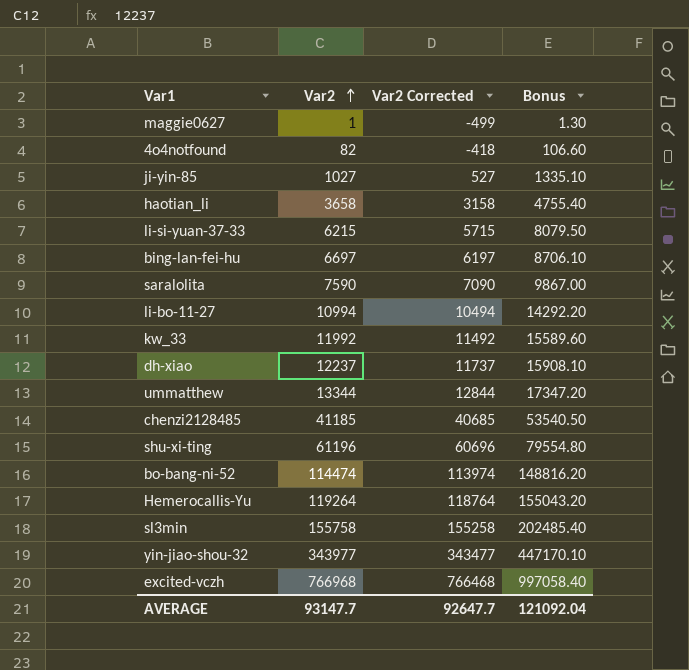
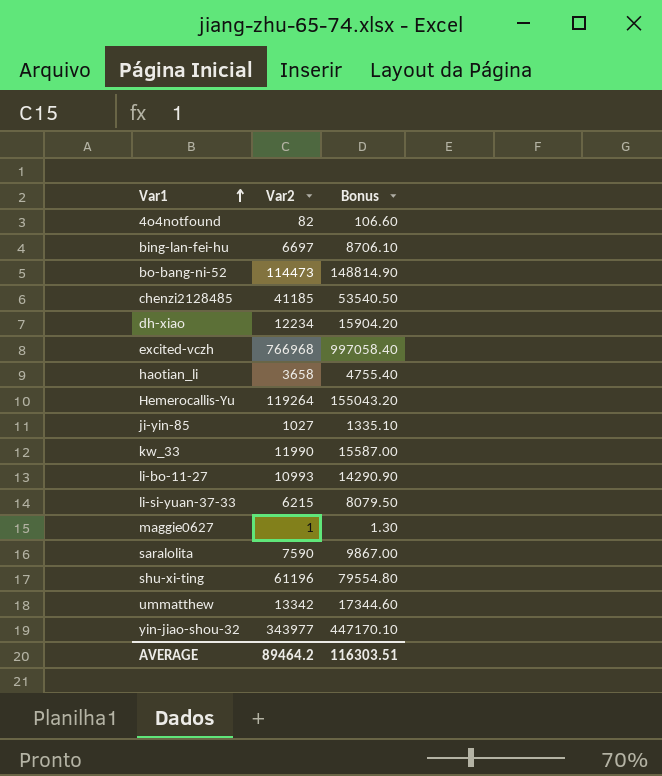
row order: Var2 ascending -> Var1 ascending
column Var2 Corrected | formula: [Var2] - 500 -> none
row sl3min: 155758 | 155258 | 202485.40 -> none
bo-bang-ni-52 | Var2: 114474 -> 114473
bo-bang-ni-52 | Bonus: 148816.20 -> 148814.90
dh-xiao | Var2: 12237 -> 12234
dh-xiao | Bonus: 15908.10 -> 15904.20
kw_33 | Var2: 11992 -> 11990
kw_33 | Bonus: 15589.60 -> 15587.00
li-bo-11-27 | Var2: 10994 -> 10993
li-bo-11-27 | Bonus: 14292.20 -> 14290.90
ummatthew | Var2: 13344 -> 13342
ummatthew | Bonus: 17347.20 -> 17344.60
AVERAGE | Var2: 93147.7 -> 89464.2
AVERAGE | Bonus: 121092.04 -> 116303.51

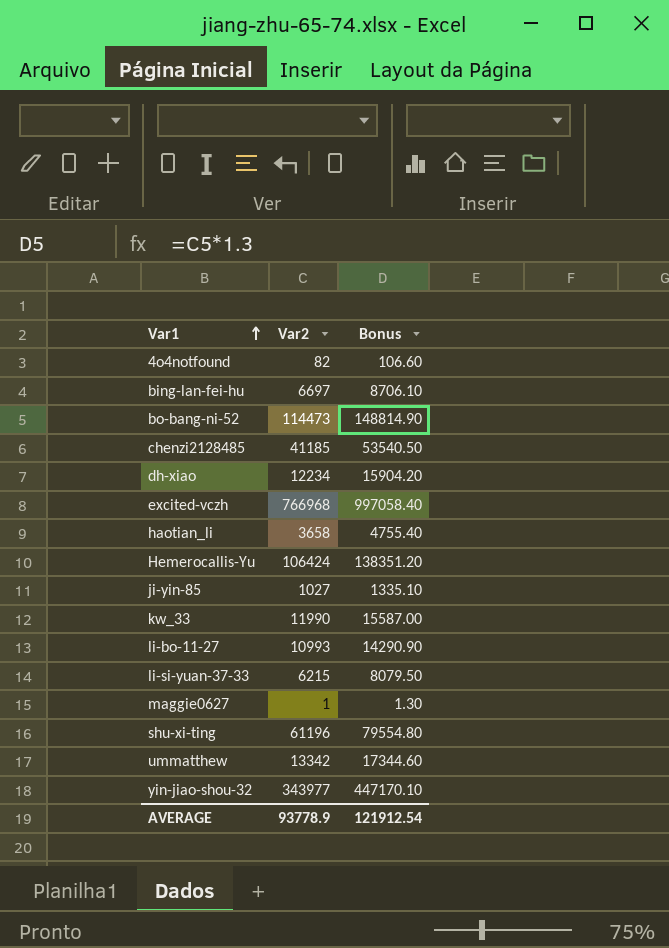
row saralolita: 7590 | 9867.00 -> none
Hemerocallis-Yu | Var2: 119264 -> 106424
Hemerocallis-Yu | Bonus: 155043.20 -> 138351.20
AVERAGE | Var2: 89464.2 -> 93778.9
AVERAGE | Bonus: 116303.51 -> 121912.54

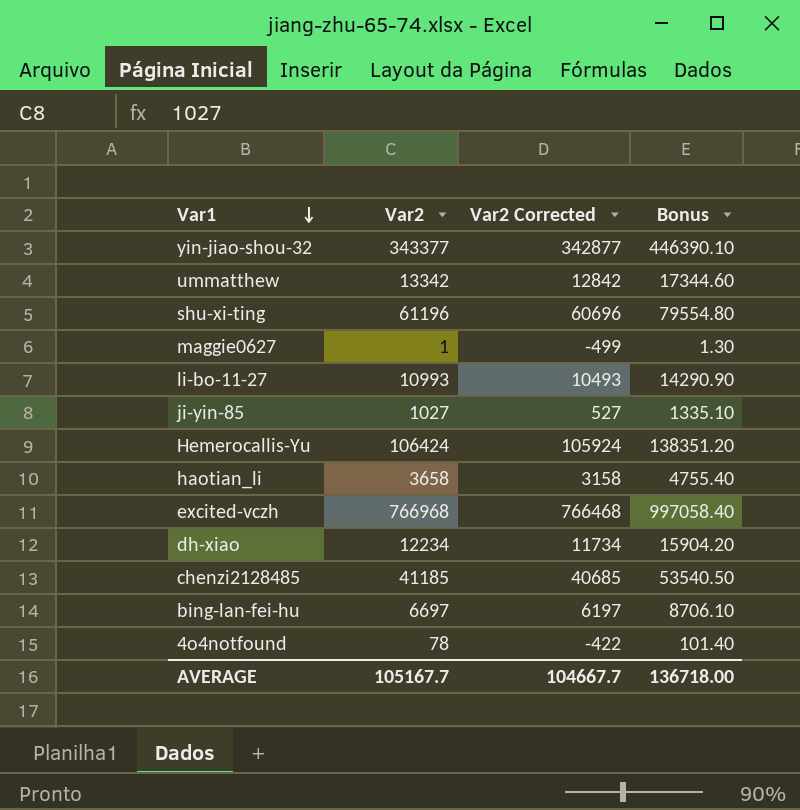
row order: Var1 ascending -> Var1 descending
column Var2 Corrected | formula: none -> [Var2] - 500
row bo-bang-ni-52: 114473 | 148814.90 -> none
row kw_33: 11990 | 15587.00 -> none
row li-si-yuan-37-33: 6215 | 8079.50 -> none
yin-jiao-shou-32 | Var2: 343977 -> 343377
yin-jiao-shou-32 | Bonus: 447170.10 -> 446390.10
4o4notfound | Var2: 82 -> 78
4o4notfound | Bonus: 106.60 -> 101.40
AVERAGE | Var2: 93778.9 -> 105167.7
AVERAGE | Bonus: 121912.54 -> 136718.00

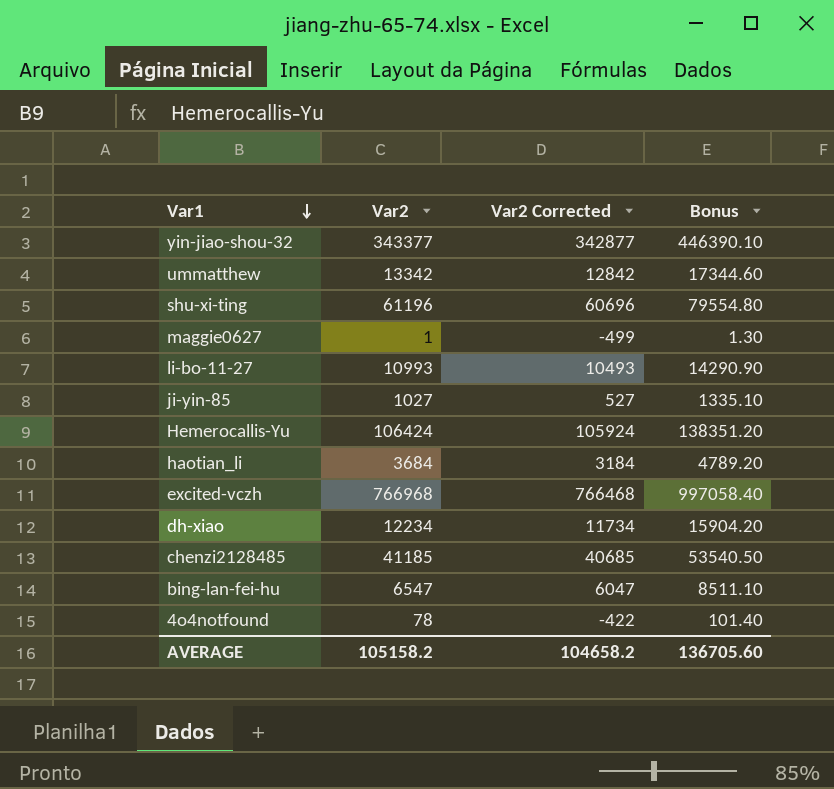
haotian_li | Var2: 3658 -> 3684
haotian_li | Var2 Corrected: 3158 -> 3184
haotian_li | Bonus: 4755.40 -> 4789.20
bing-lan-fei-hu | Var2: 6697 -> 6547
bing-lan-fei-hu | Var2 Corrected: 6197 -> 6047
bing-lan-fei-hu | Bonus: 8706.10 -> 8511.10
AVERAGE | Var2: 105167.7 -> 105158.2
AVERAGE | Var2 Corrected: 104667.7 -> 104658.2
AVERAGE | Bonus: 136718.00 -> 136705.60

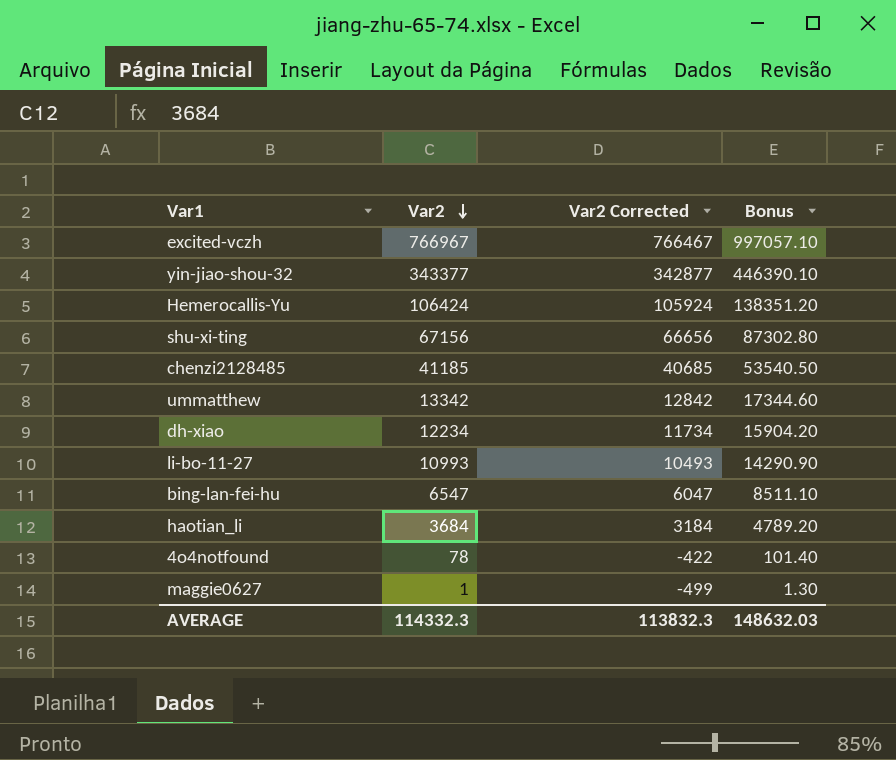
row order: Var1 descending -> Var2 descending
row ji-yin-85: 1027 | 527 | 1335.10 -> none
excited-vczh | Var2: 766968 -> 766967
excited-vczh | Var2 Corrected: 766468 -> 766467
excited-vczh | Bonus: 997058.40 -> 997057.10
shu-xi-ting | Var2: 61196 -> 67156
shu-xi-ting | Var2 Corrected: 60696 -> 66656
shu-xi-ting | Bonus: 79554.80 -> 87302.80
AVERAGE | Var2: 105158.2 -> 114332.3
AVERAGE | Var2 Corrected: 104658.2 -> 113832.3
AVERAGE | Bonus: 136705.60 -> 148632.03

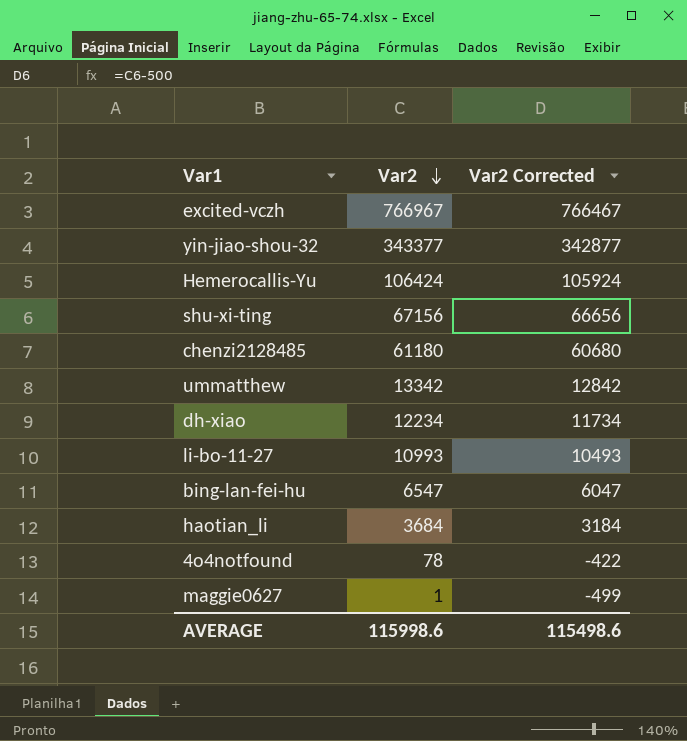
column Bonus | formula: [Var2] * 1.3 -> none
chenzi2128485 | Var2: 41185 -> 61180
chenzi2128485 | Var2 Corrected: 40685 -> 60680
AVERAGE | Var2: 114332.3 -> 115998.6
AVERAGE | Var2 Corrected: 113832.3 -> 115498.6

